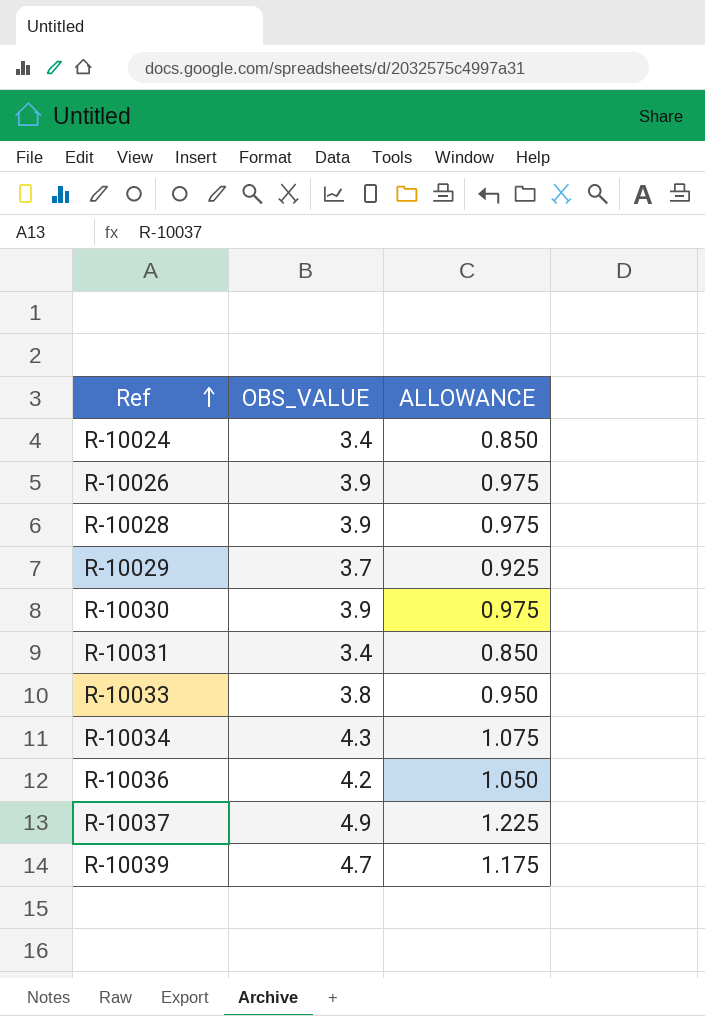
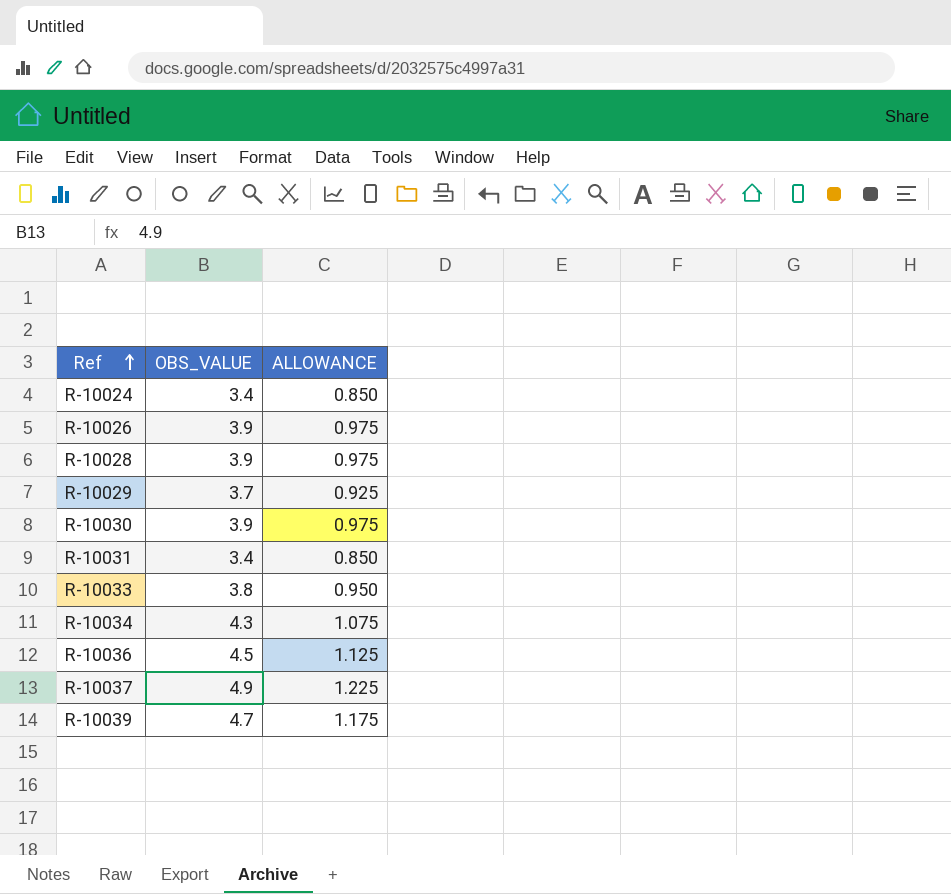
R-10036 | OBS_VALUE: 4.2 -> 4.5
R-10036 | ALLOWANCE: 1.050 -> 1.125

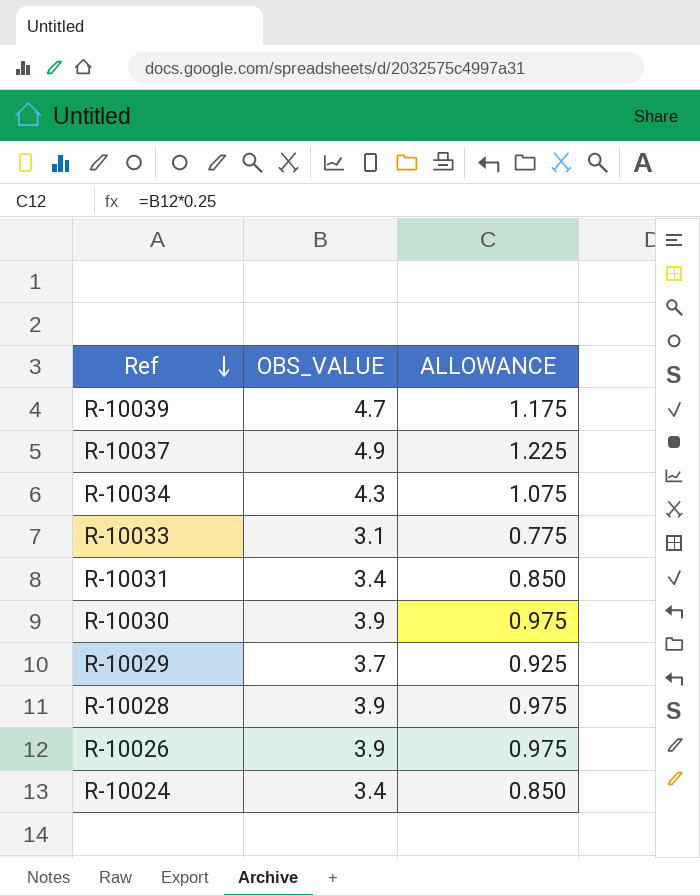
row order: Ref ascending -> Ref descending
row R-10036: 4.5 | 1.125 -> none
R-10033 | OBS_VALUE: 3.8 -> 3.1
R-10033 | ALLOWANCE: 0.950 -> 0.775

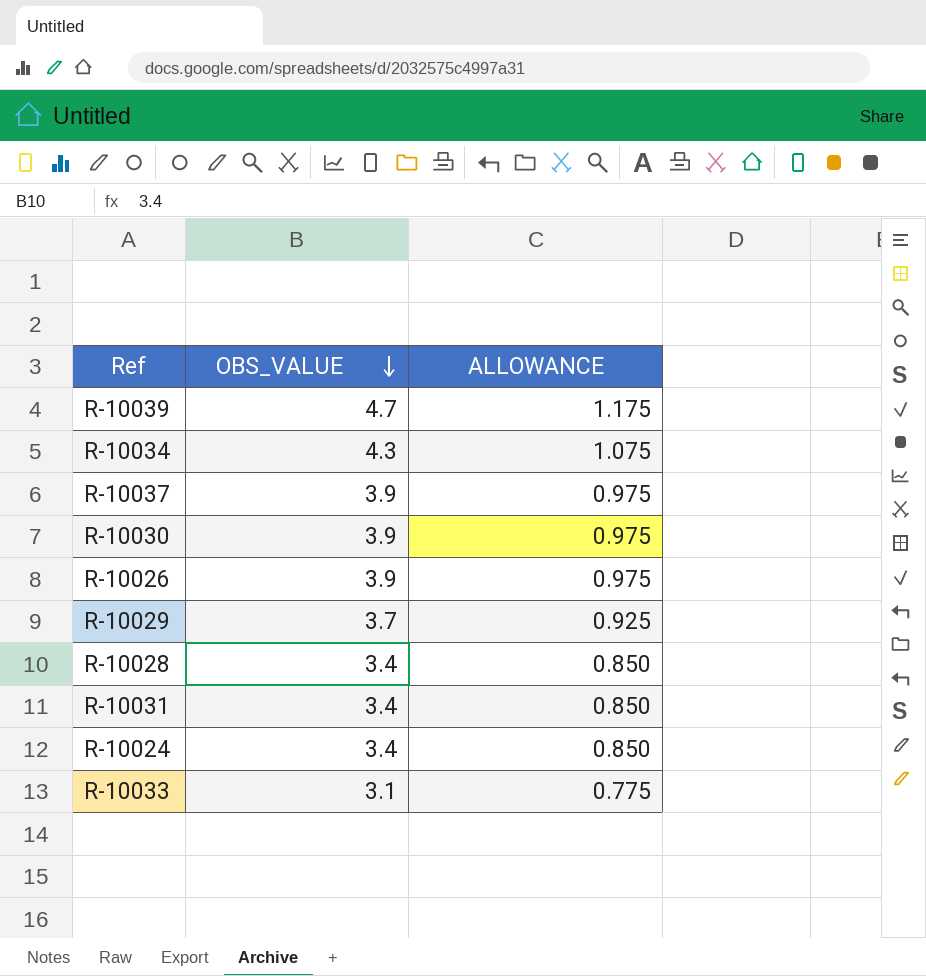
row order: Ref descending -> OBS_VALUE descending
R-10037 | OBS_VALUE: 4.9 -> 3.9
R-10037 | ALLOWANCE: 1.225 -> 0.975
R-10028 | OBS_VALUE: 3.9 -> 3.4
R-10028 | ALLOWANCE: 0.975 -> 0.850

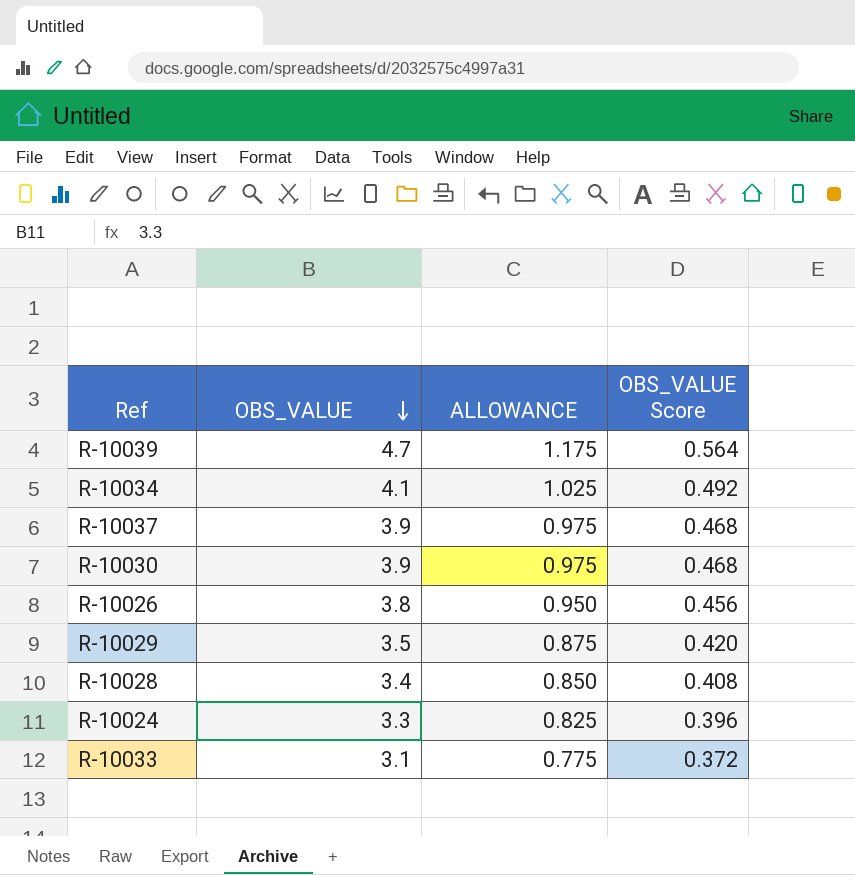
column OBS_VALUE Score | formula: none -> [OBS_VALUE] * 0.12
row R-10031: 3.4 | 0.850 -> none
R-10034 | OBS_VALUE: 4.3 -> 4.1
R-10034 | ALLOWANCE: 1.075 -> 1.025
R-10026 | OBS_VALUE: 3.9 -> 3.8
R-10026 | ALLOWANCE: 0.975 -> 0.950
R-10029 | OBS_VALUE: 3.7 -> 3.5
R-10029 | ALLOWANCE: 0.925 -> 0.875
R-10024 | OBS_VALUE: 3.4 -> 3.3
R-10024 | ALLOWANCE: 0.850 -> 0.825

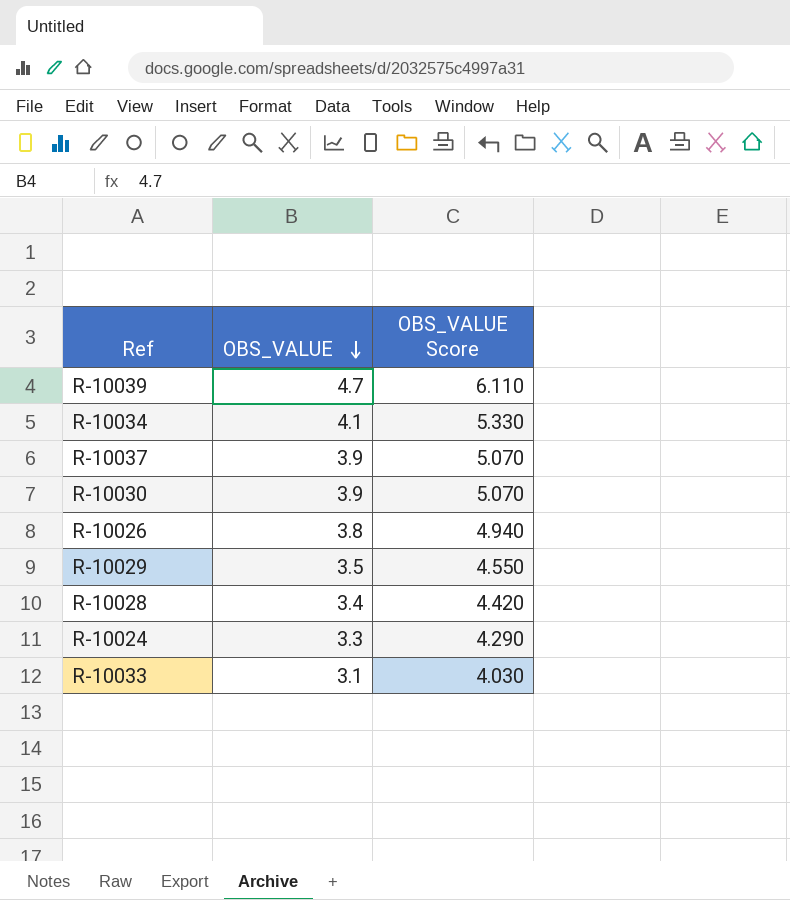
column ALLOWANCE | formula: [OBS_VALUE] * 0.25 -> none
column OBS_VALUE Score | formula: [OBS_VALUE] * 0.12 -> [OBS_VALUE] * 1.3

